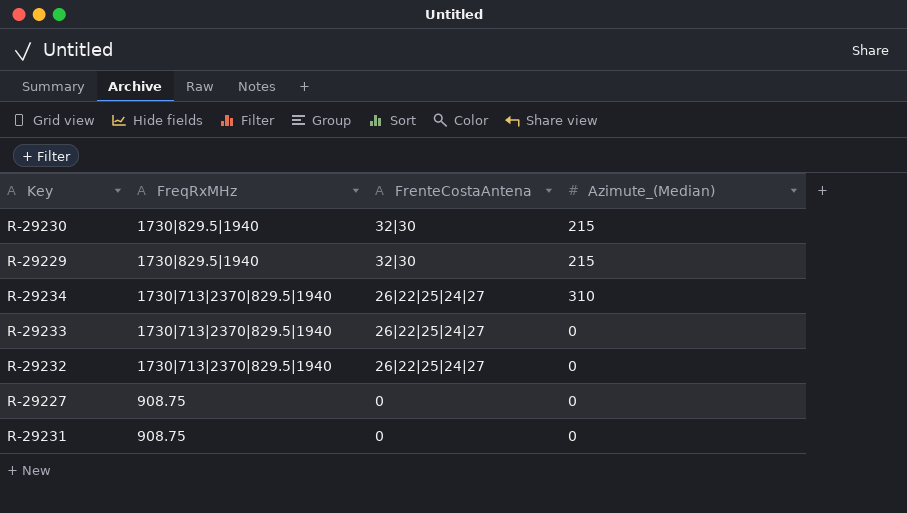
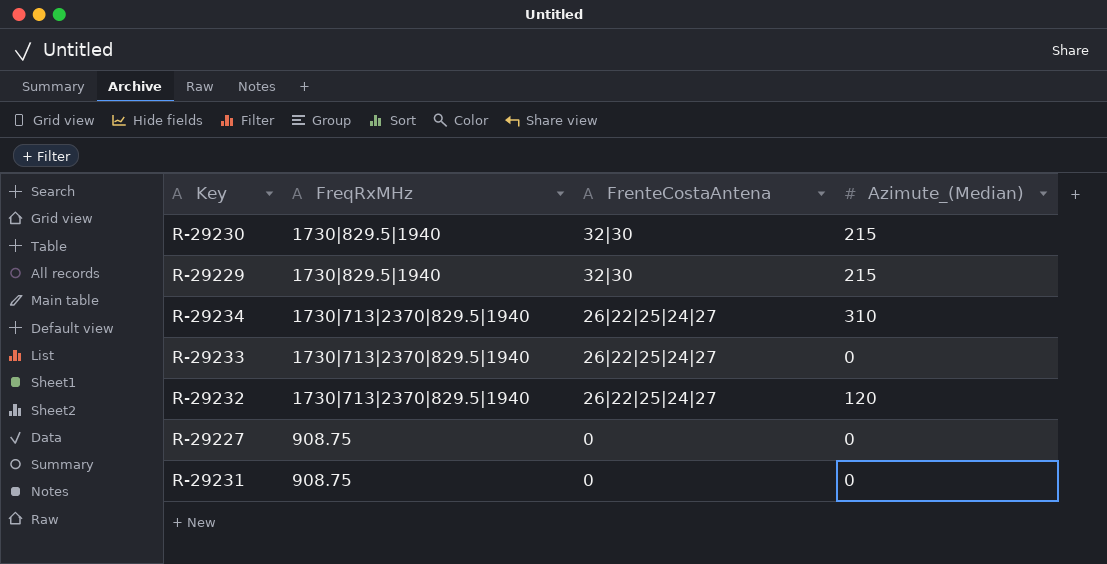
R-29232 | Azimute_(Median): 0 -> 120

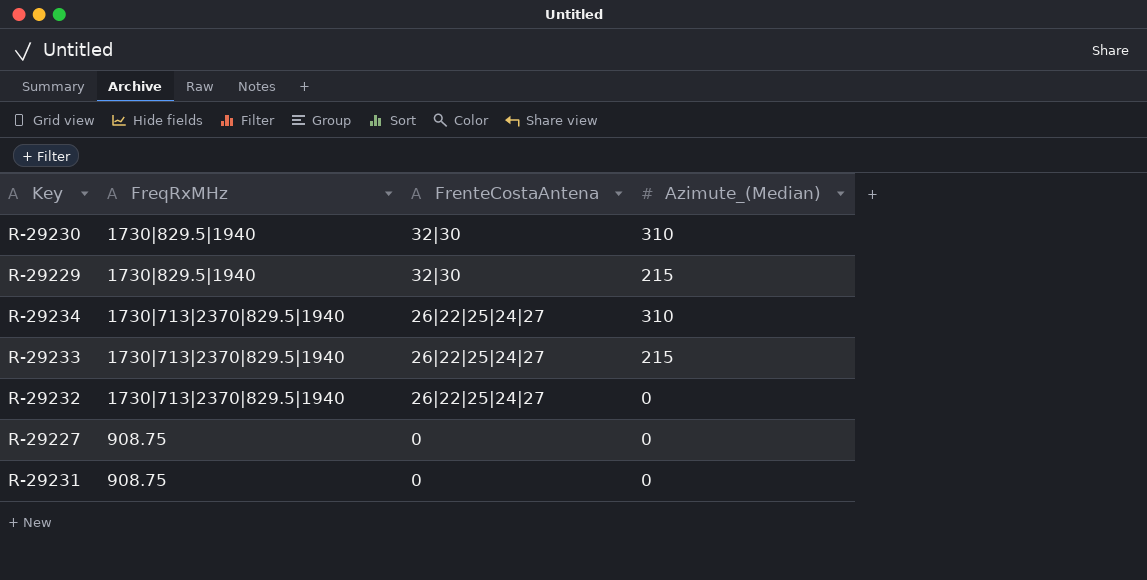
R-29230 | Azimute_(Median): 215 -> 310
R-29233 | Azimute_(Median): 0 -> 215
R-29232 | Azimute_(Median): 120 -> 0

